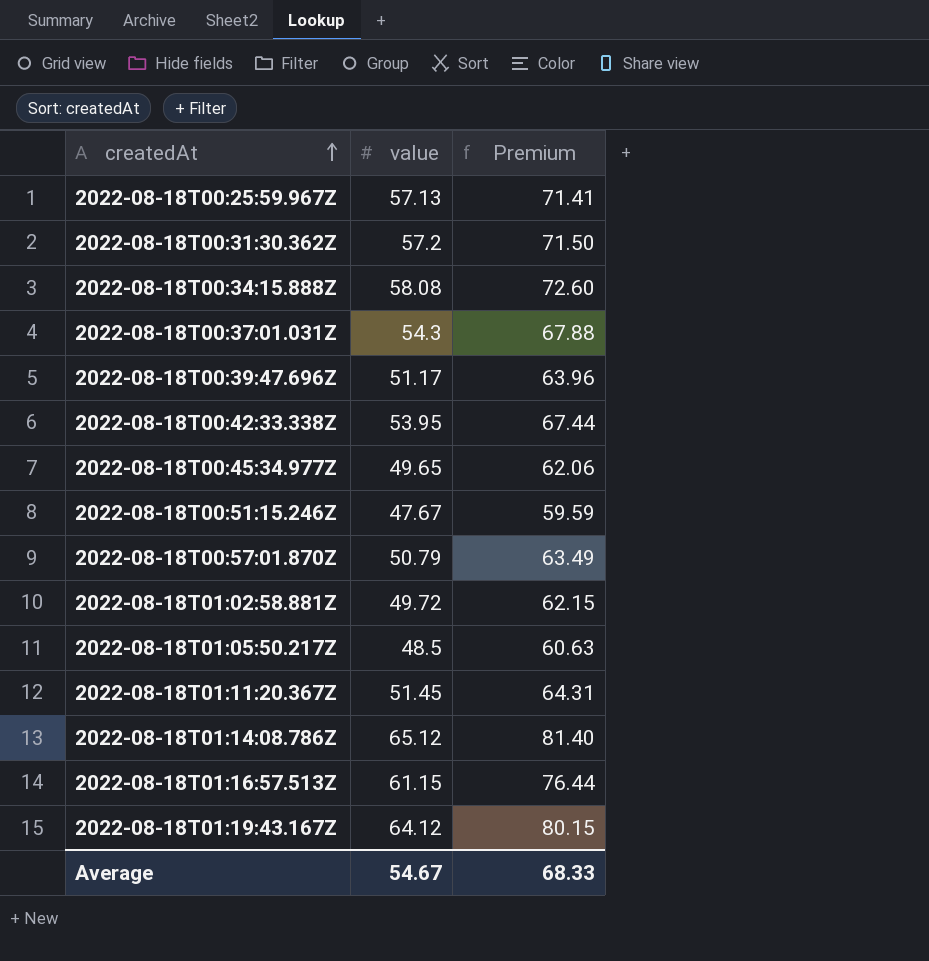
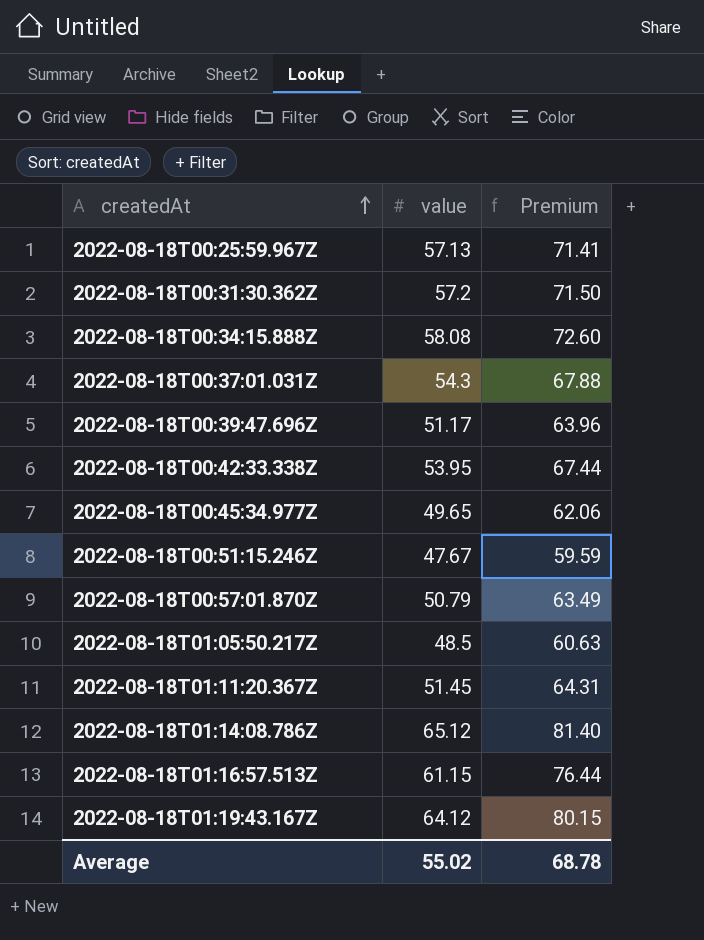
row 2022-08-18T01:02:58.881Z: 49.72 | 62.15 -> none
Average | value: 54.67 -> 55.02
Average | Premium: 68.33 -> 68.78

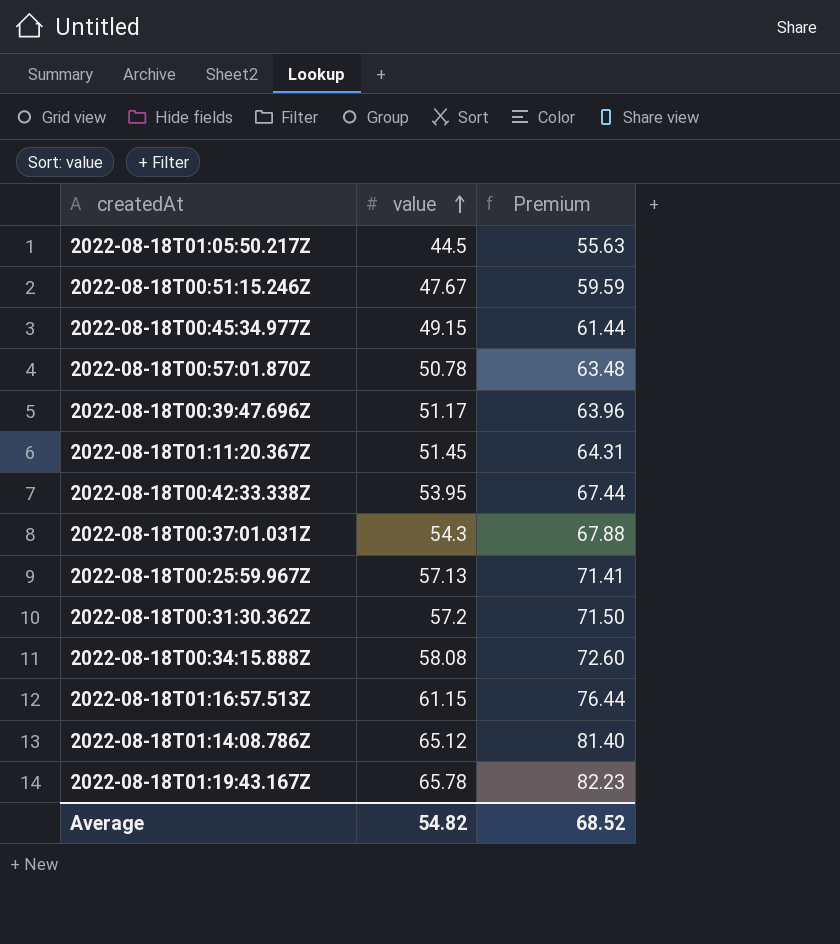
row order: createdAt ascending -> value ascending
2022-08-18T01:05:50.217Z | value: 48.5 -> 44.5
2022-08-18T01:05:50.217Z | Premium: 60.63 -> 55.63
2022-08-18T00:45:34.977Z | value: 49.65 -> 49.15
2022-08-18T00:45:34.977Z | Premium: 62.06 -> 61.44
2022-08-18T00:57:01.870Z | value: 50.79 -> 50.78
2022-08-18T00:57:01.870Z | Premium: 63.49 -> 63.48
2022-08-18T01:19:43.167Z | value: 64.12 -> 65.78
2022-08-18T01:19:43.167Z | Premium: 80.15 -> 82.23
Average | value: 55.02 -> 54.82
Average | Premium: 68.78 -> 68.52

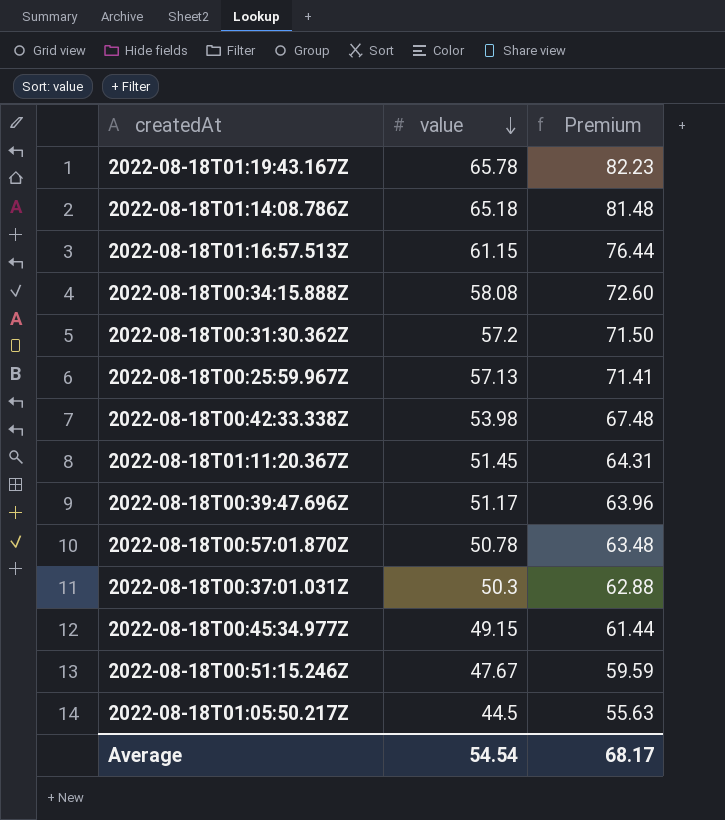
row order: value ascending -> value descending
2022-08-18T01:14:08.786Z | value: 65.12 -> 65.18
2022-08-18T01:14:08.786Z | Premium: 81.40 -> 81.48
2022-08-18T00:42:33.338Z | value: 53.95 -> 53.98
2022-08-18T00:42:33.338Z | Premium: 67.44 -> 67.48
2022-08-18T00:37:01.031Z | value: 54.3 -> 50.3
2022-08-18T00:37:01.031Z | Premium: 67.88 -> 62.88
Average | value: 54.82 -> 54.54
Average | Premium: 68.52 -> 68.17

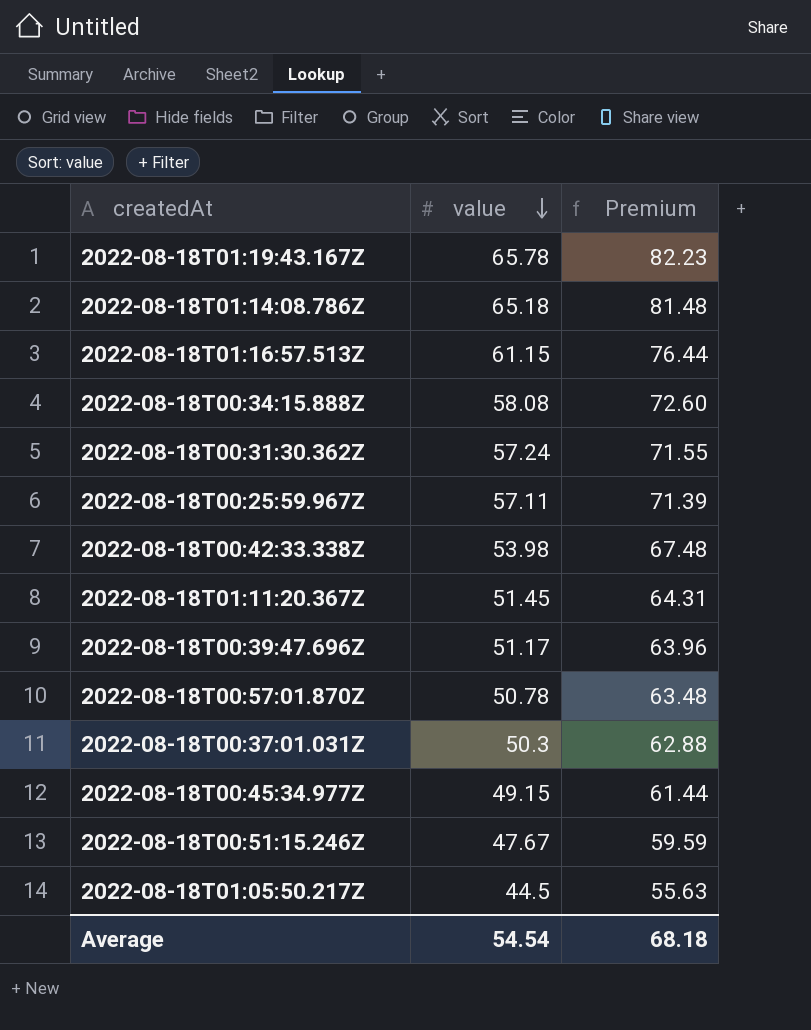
2022-08-18T00:31:30.362Z | value: 57.2 -> 57.24
2022-08-18T00:31:30.362Z | Premium: 71.50 -> 71.55
2022-08-18T00:25:59.967Z | value: 57.13 -> 57.11
2022-08-18T00:25:59.967Z | Premium: 71.41 -> 71.39
Average | Premium: 68.17 -> 68.18

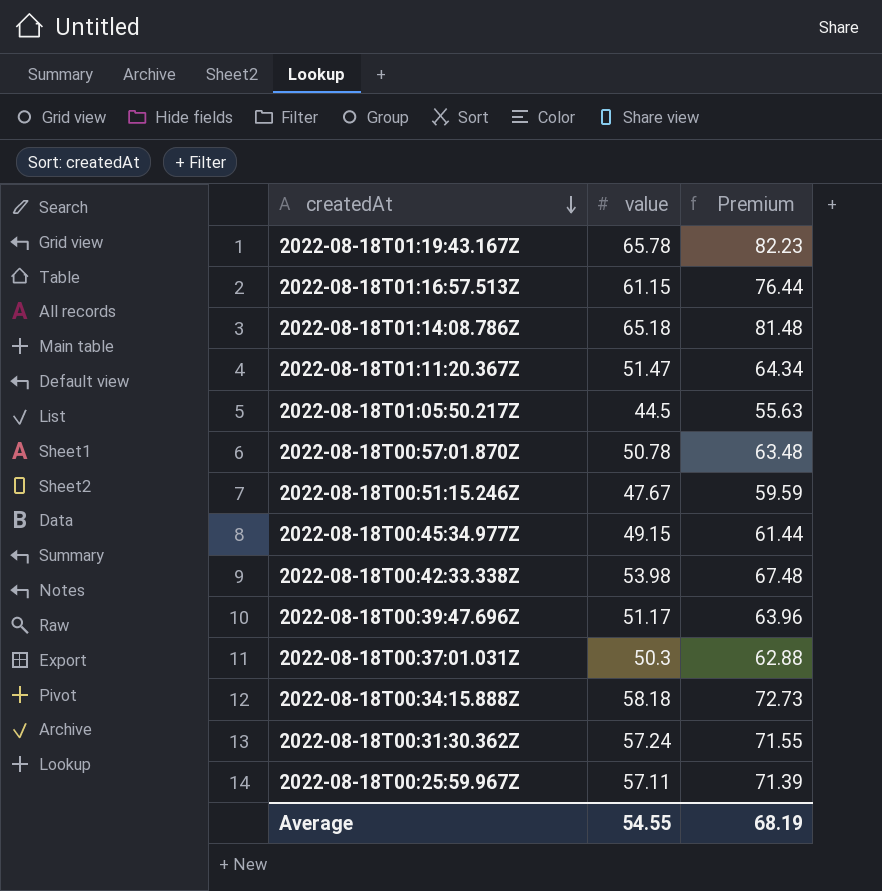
row order: value descending -> createdAt descending
2022-08-18T01:11:20.367Z | value: 51.45 -> 51.47
2022-08-18T01:11:20.367Z | Premium: 64.31 -> 64.34
2022-08-18T00:34:15.888Z | value: 58.08 -> 58.18
2022-08-18T00:34:15.888Z | Premium: 72.60 -> 72.73
Average | value: 54.54 -> 54.55
Average | Premium: 68.18 -> 68.19

